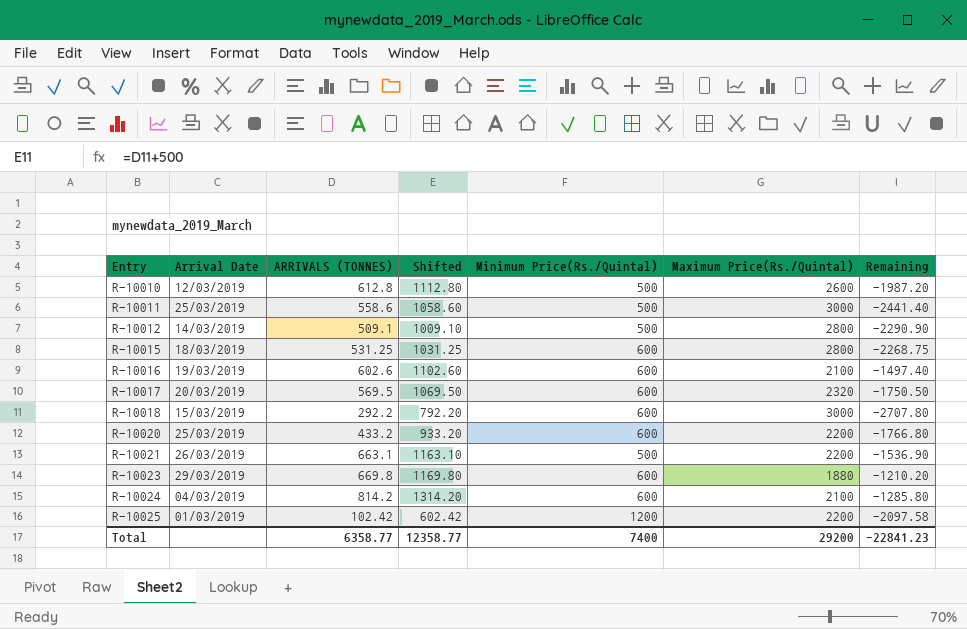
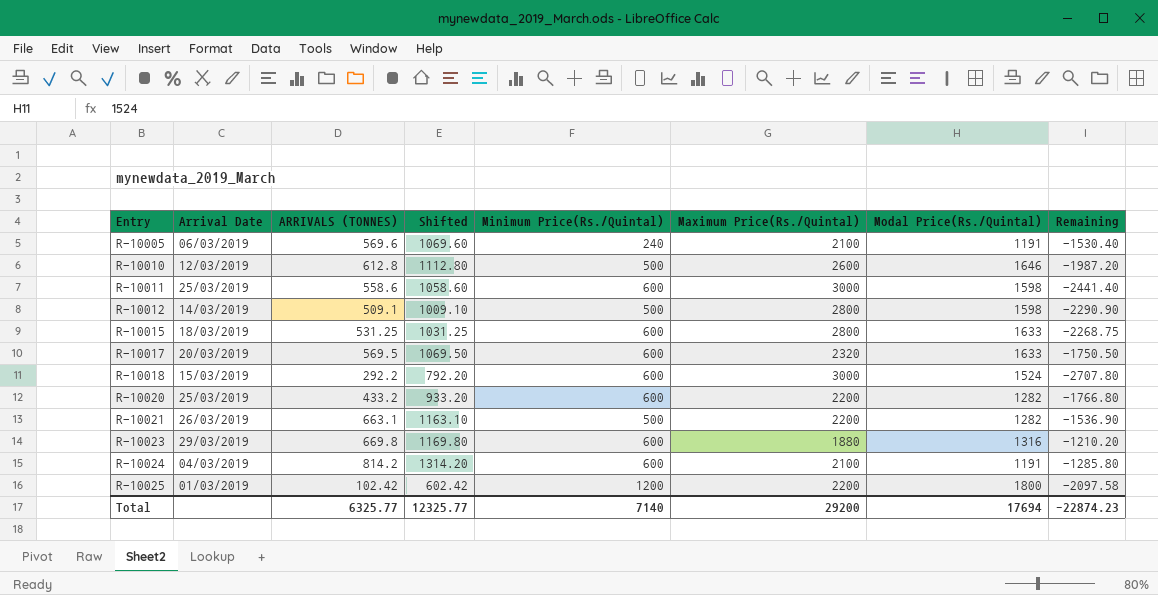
column Modal Price(Rs./Quintal) | position: none -> 7
row R-10016: 19/03/2019 | 602.6 | 1102.60 | 600 | 2100 | -1497.40 -> none
row R-10005: none -> 06/03/2019 | 569.6 | 1069.60 | 240 | 2100 | 1191 | -1530.40
R-10011 | Minimum Price(Rs./Quintal): 500 -> 600
Total | ARRIVALS (TONNES): 6358.77 -> 6325.77
Total | Shifted: 12358.77 -> 12325.77
Total | Minimum Price(Rs./Quintal): 7400 -> 7140
Total | Remaining: -22841.23 -> -22874.23

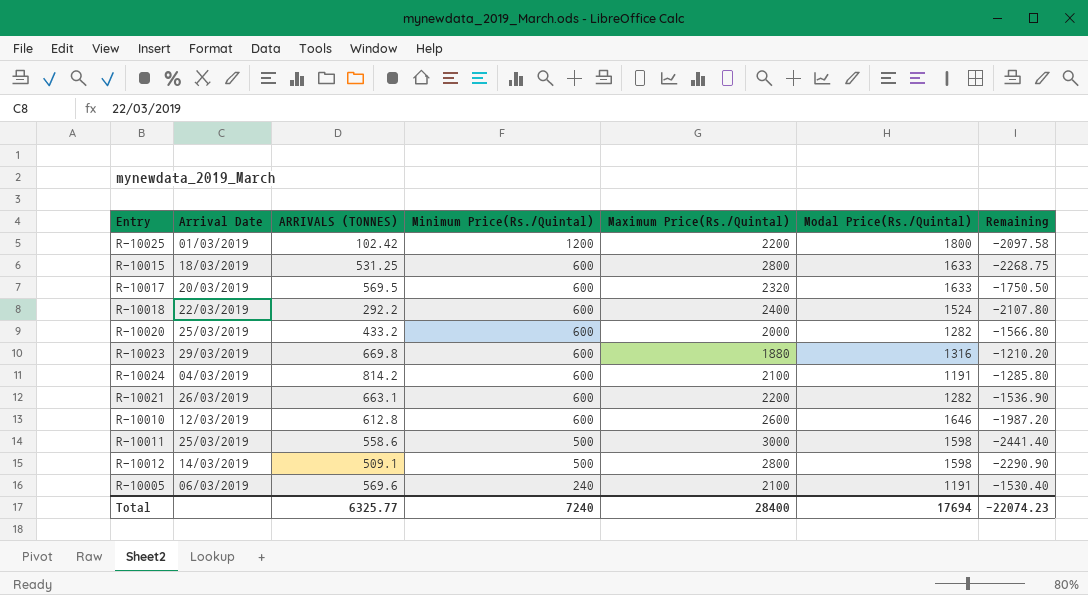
row order: Entry ascending -> Minimum Price(Rs./Quintal) descending
column Shifted | formula: [ARRIVALS (TONNES)] + 500 -> none
R-10018 | Arrival Date: 15/03/2019 -> 22/03/2019
R-10018 | Maximum Price(Rs./Quintal): 3000 -> 2400
R-10018 | Remaining: -2707.80 -> -2107.80
R-10020 | Maximum Price(Rs./Quintal): 2200 -> 2000
R-10020 | Remaining: -1766.80 -> -1566.80
R-10021 | Minimum Price(Rs./Quintal): 500 -> 600
R-10010 | Minimum Price(Rs./Quintal): 500 -> 600
R-10011 | Minimum Price(Rs./Quintal): 600 -> 500
Total | Minimum Price(Rs./Quintal): 7140 -> 7240
Total | Maximum Price(Rs./Quintal): 29200 -> 28400
Total | Remaining: -22874.23 -> -22074.23

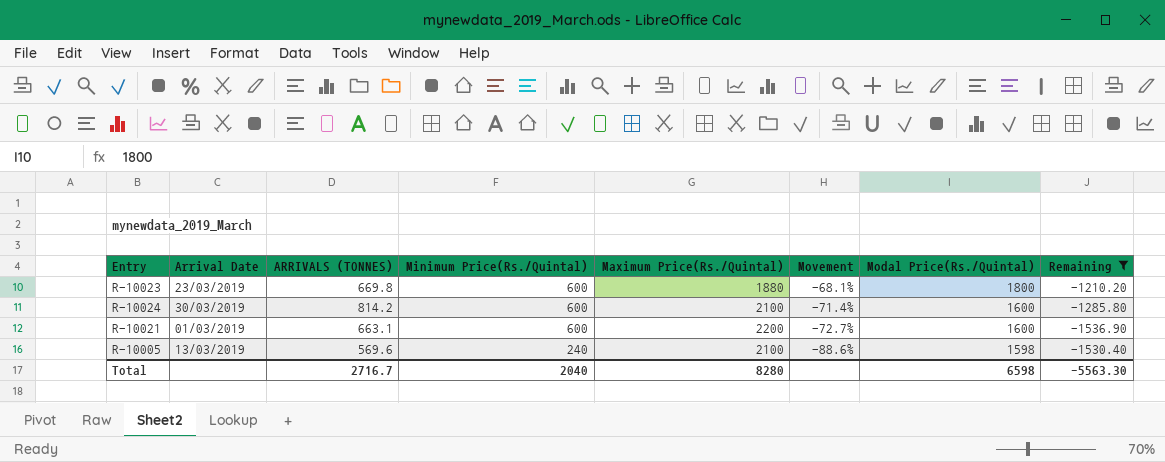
filter: none -> Remaining >= -1536.90
column Movement | formula: none -> ([Minimum Price(Rs./Quintal)] - [Maximum Price(Rs./Quintal)]) / [Maximum Price(Rs./Quintal)]
R-10023 | Arrival Date: 29/03/2019 -> 23/03/2019
R-10023 | Modal Price(Rs./Quintal): 1316 -> 1800
R-10024 | Arrival Date: 04/03/2019 -> 30/03/2019
R-10024 | Modal Price(Rs./Quintal): 1191 -> 1600
R-10021 | Arrival Date: 26/03/2019 -> 01/03/2019
R-10021 | Modal Price(Rs./Quintal): 1282 -> 1600
R-10005 | Arrival Date: 06/03/2019 -> 13/03/2019
R-10005 | Modal Price(Rs./Quintal): 1191 -> 1598
Total | ARRIVALS (TONNES): 6325.77 -> 2716.7
Total | Minimum Price(Rs./Quintal): 7240 -> 2040
Total | Maximum Price(Rs./Quintal): 28400 -> 8280
Total | Modal Price(Rs./Quintal): 17694 -> 6598
Total | Remaining: -22074.23 -> -5563.30

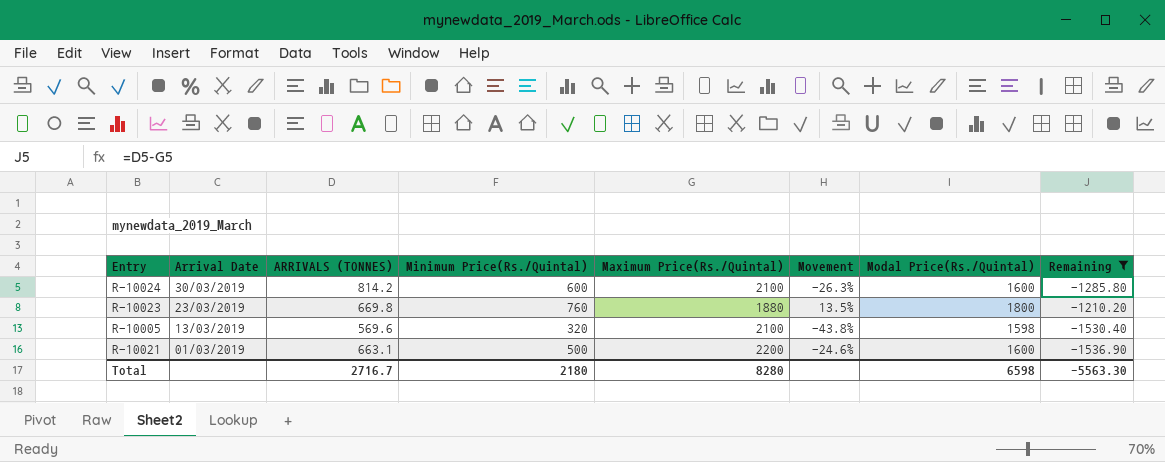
row order: Minimum Price(Rs./Quintal) descending -> Arrival Date descending
column Movement | formula: ([Minimum Price(Rs./Quintal)] - [Maximum Price(Rs./Quintal)]) / [Maximum Price(Rs./Quintal)] -> ([Minimum Price(Rs./Quintal)] - [ARRIVALS (TONNES)]) / [ARRIVALS (TONNES)]
R-10023 | Minimum Price(Rs./Quintal): 600 -> 760
R-10005 | Minimum Price(Rs./Quintal): 240 -> 320
R-10021 | Minimum Price(Rs./Quintal): 600 -> 500
Total | Minimum Price(Rs./Quintal): 2040 -> 2180

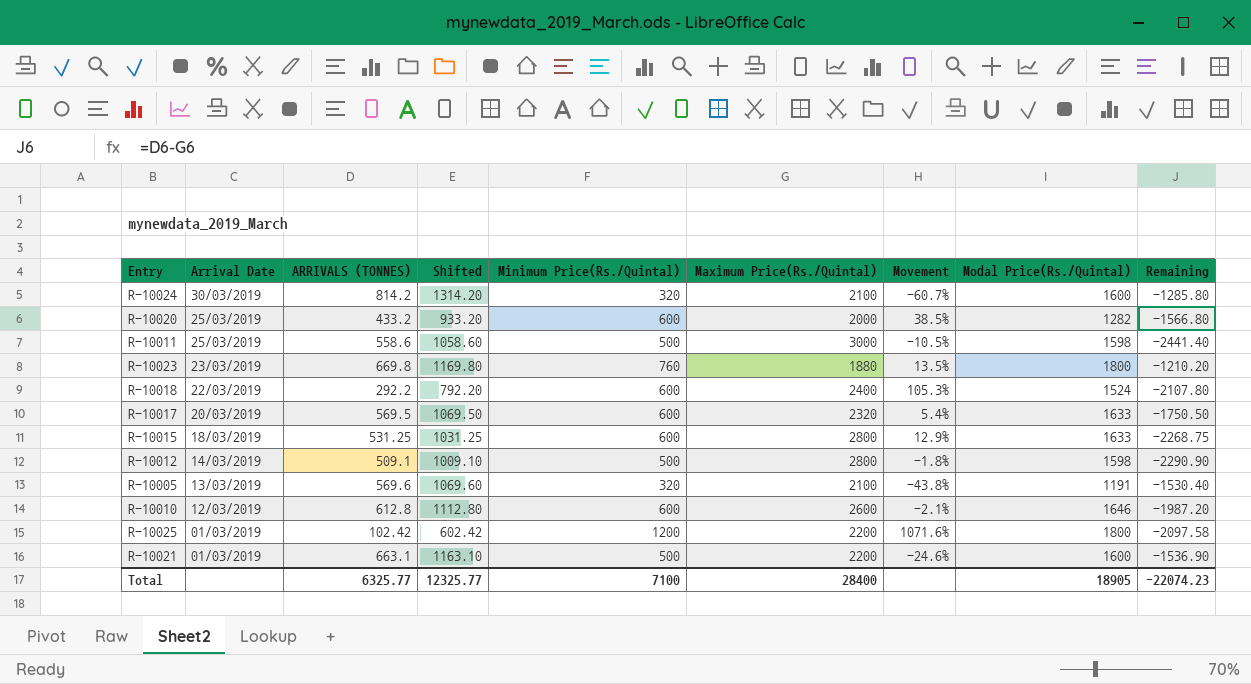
filter: Remaining >= -1536.90 -> none
column Shifted | formula: none -> [ARRIVALS (TONNES)] + 500
R-10024 | Minimum Price(Rs./Quintal): 600 -> 320
R-10024 | Movement: -26.3% -> -60.7%
R-10005 | Modal Price(Rs./Quintal): 1598 -> 1191
Total | ARRIVALS (TONNES): 2716.7 -> 6325.77
Total | Minimum Price(Rs./Quintal): 2180 -> 7100
Total | Maximum Price(Rs./Quintal): 8280 -> 28400
Total | Modal Price(Rs./Quintal): 6598 -> 18905
Total | Remaining: -5563.30 -> -22074.23

